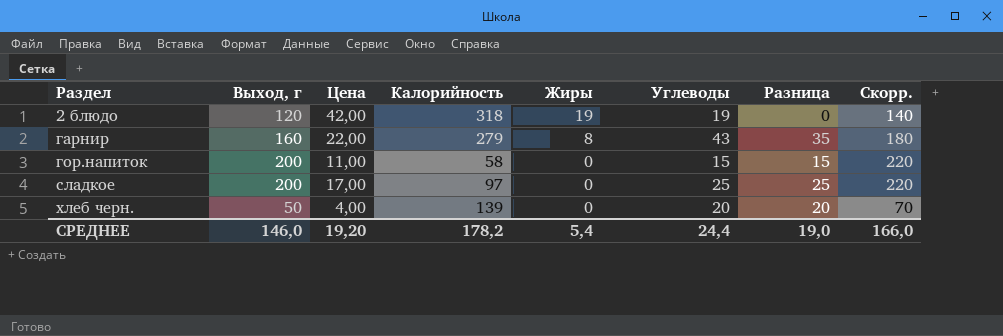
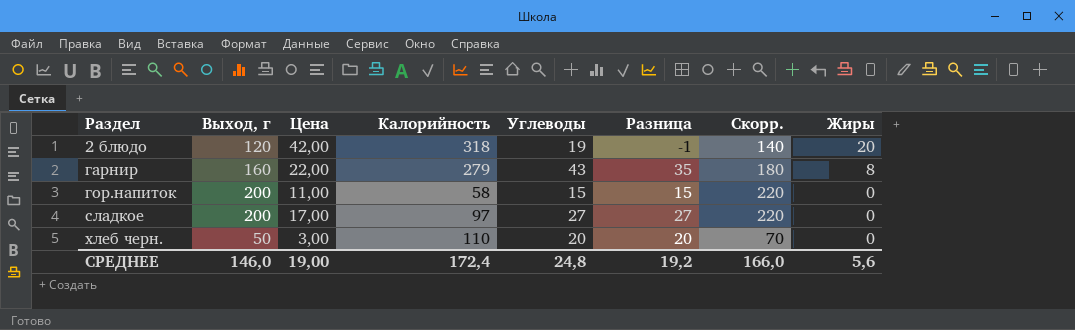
column Жиры | position: 5 -> 8
2 блюдо | Разница: 0 -> -1
2 блюдо | Жиры: 19 -> 20
сладкое | Углеводы: 25 -> 27
сладкое | Разница: 25 -> 27
хлеб черн. | Цена: 4,00 -> 3,00
хлеб черн. | Калорийность: 139 -> 110
СРЕДНЕЕ | Цена: 19,20 -> 19,00
СРЕДНЕЕ | Калорийность: 178,2 -> 172,4
СРЕДНЕЕ | Углеводы: 24,4 -> 24,8
СРЕДНЕЕ | Разница: 19,0 -> 19,2
СРЕДНЕЕ | Жиры: 5,4 -> 5,6

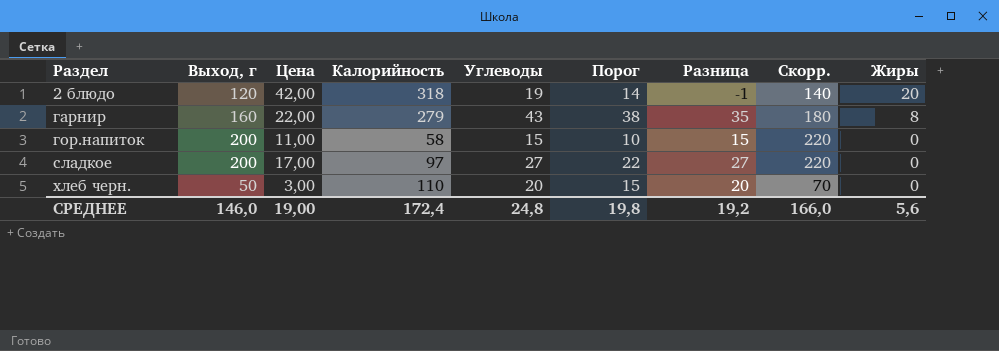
column Порог | formula: none -> [Углеводы] - 5

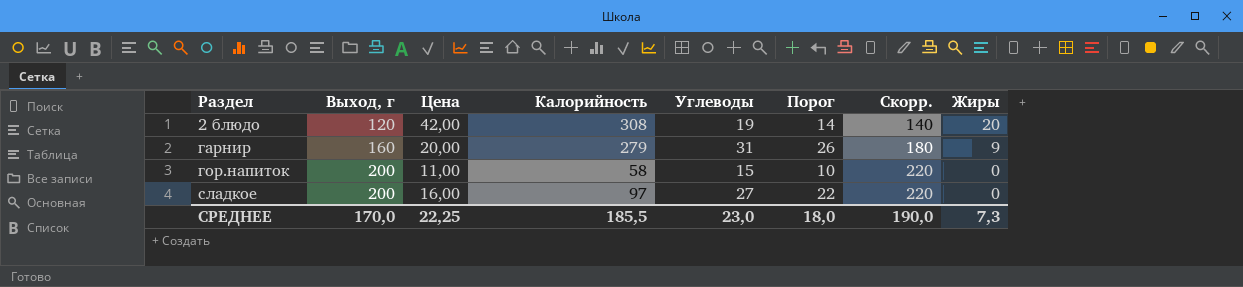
column Разница | formula: [Углеводы] - [Жиры] -> none
row хлеб черн.: 50 | 3,00 | 110 | 20 | 15 | 20 | 70 | 0 -> none
2 блюдо | Калорийность: 318 -> 308
гарнир | Цена: 22,00 -> 20,00
гарнир | Углеводы: 43 -> 31
гарнир | Порог: 38 -> 26
гарнир | Жиры: 8 -> 9
сладкое | Цена: 17,00 -> 16,00
СРЕДНЕЕ | Выход, г: 146,0 -> 170,0
СРЕДНЕЕ | Цена: 19,00 -> 22,25
СРЕДНЕЕ | Калорийность: 172,4 -> 185,5
СРЕДНЕЕ | Углеводы: 24,8 -> 23,0
СРЕДНЕЕ | Порог: 19,8 -> 18,0
СРЕДНЕЕ | Скорр.: 166,0 -> 190,0
СРЕДНЕЕ | Жиры: 5,6 -> 7,3

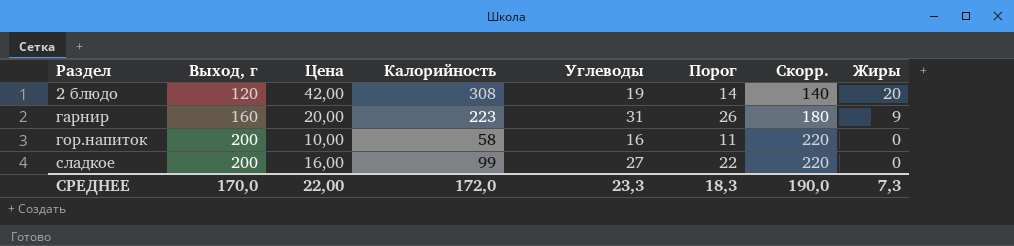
гарнир | Калорийность: 279 -> 223
гор.напиток | Цена: 11,00 -> 10,00
гор.напиток | Углеводы: 15 -> 16
гор.напиток | Порог: 10 -> 11
сладкое | Калорийность: 97 -> 99
СРЕДНЕЕ | Цена: 22,25 -> 22,00
СРЕДНЕЕ | Калорийность: 185,5 -> 172,0
СРЕДНЕЕ | Углеводы: 23,0 -> 23,3
СРЕДНЕЕ | Порог: 18,0 -> 18,3

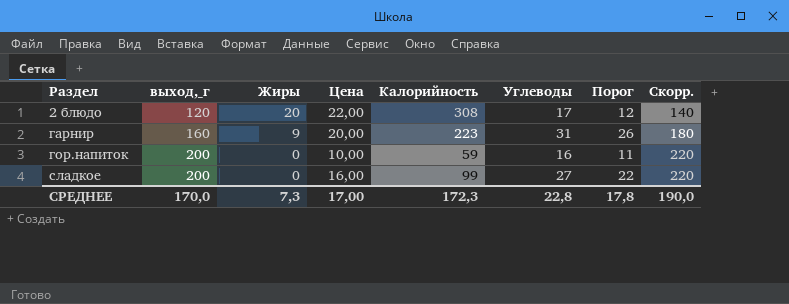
column name: Выход, г -> выход,_г
column Жиры | position: 8 -> 3
2 блюдо | Цена: 42,00 -> 22,00
2 блюдо | Углеводы: 19 -> 17
2 блюдо | Порог: 14 -> 12
гор.напиток | Калорийность: 58 -> 59
СРЕДНЕЕ | Цена: 22,00 -> 17,00
СРЕДНЕЕ | Калорийность: 172,0 -> 172,3
СРЕДНЕЕ | Углеводы: 23,3 -> 22,8
СРЕДНЕЕ | Порог: 18,3 -> 17,8

